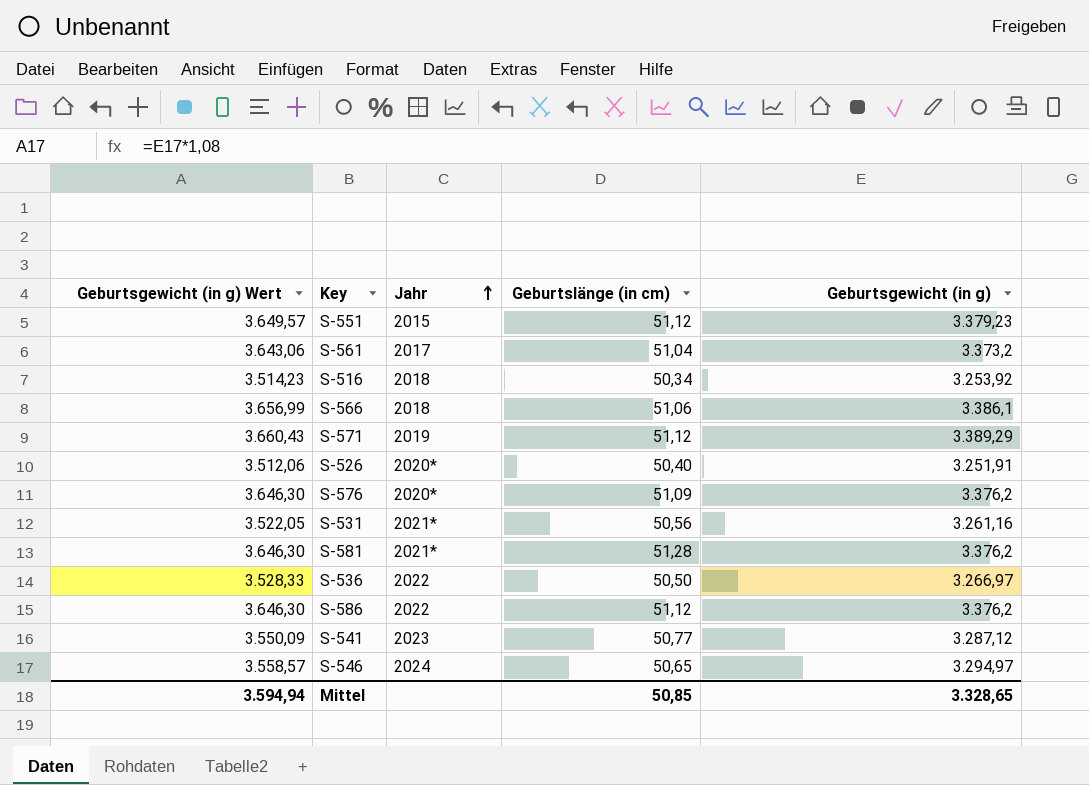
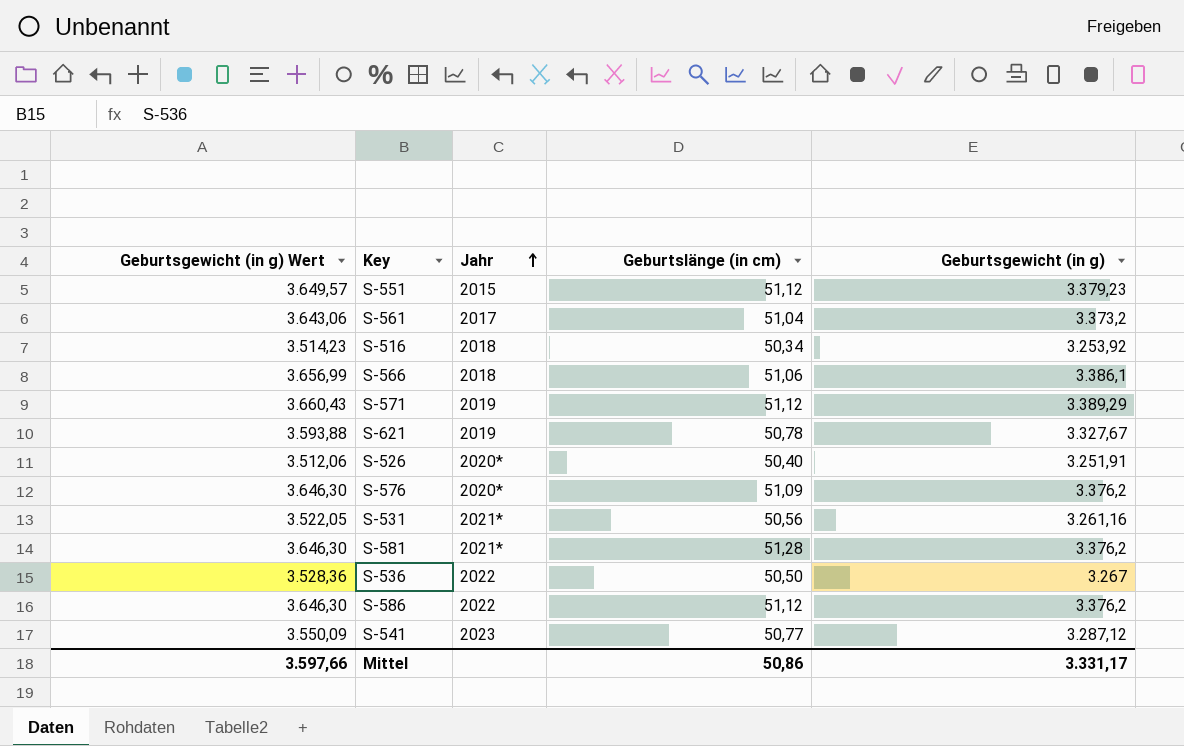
row S-546: 3.558,57 | 2024 | 50,65 | 3.294,97 -> none
row S-621: none -> 3.593,88 | 2019 | 50,78 | 3.327,67
S-536 | Geburtsgewicht (in g) Wert: 3.528,33 -> 3.528,36
S-536 | Geburtsgewicht (in g): 3.266,97 -> 3.267
Mittel | Geburtsgewicht (in g) Wert: 3.594,94 -> 3.597,66
Mittel | Geburtslänge (in cm): 50,85 -> 50,86
Mittel | Geburtsgewicht (in g): 3.328,65 -> 3.331,17

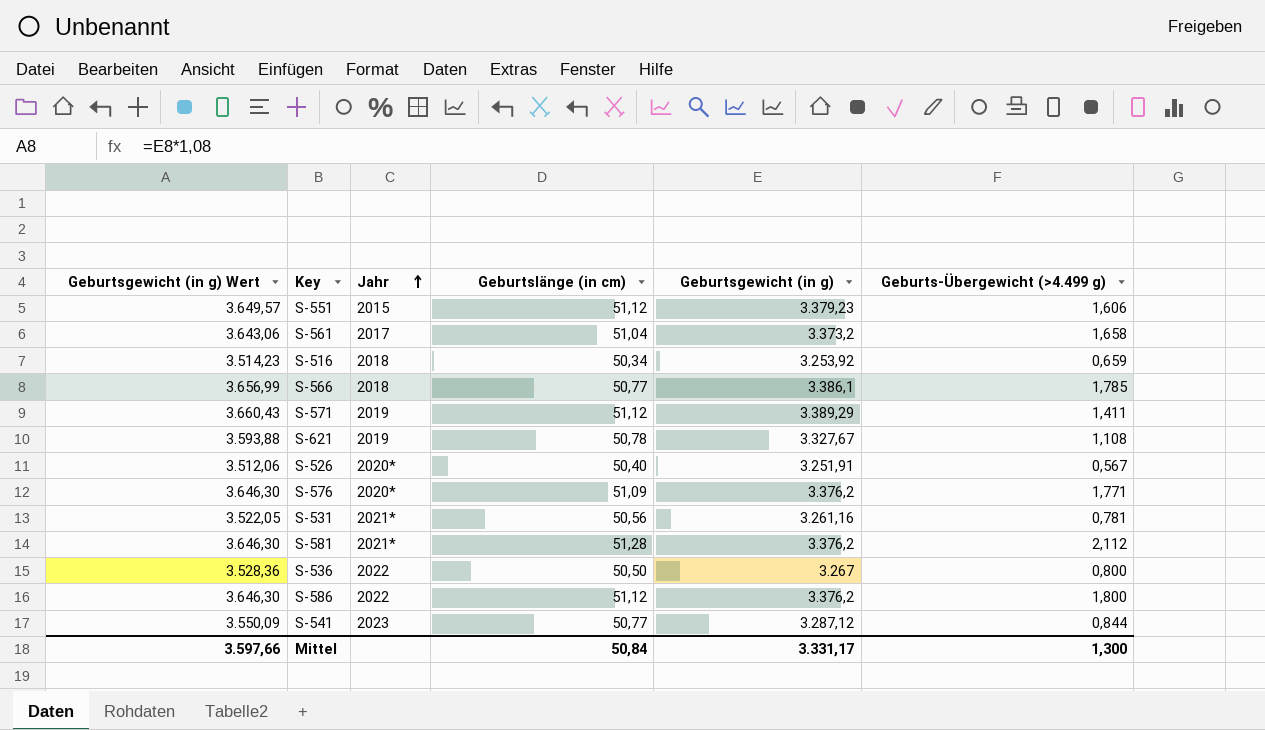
column Geburts-Übergewicht (>4.499 g) | position: none -> 6
S-566 | Geburtslänge (in cm): 51,06 -> 50,77
Mittel | Geburtslänge (in cm): 50,86 -> 50,84

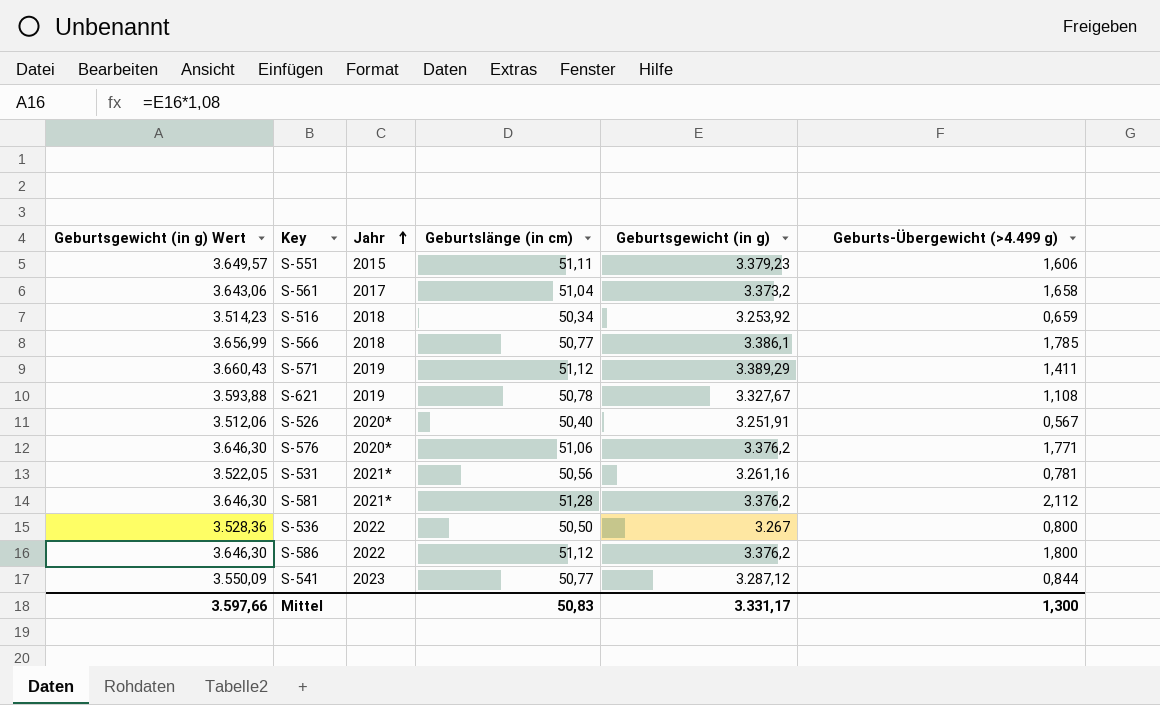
S-551 | Geburtslänge (in cm): 51,12 -> 51,11
S-576 | Geburtslänge (in cm): 51,09 -> 51,06
Mittel | Geburtslänge (in cm): 50,84 -> 50,83

